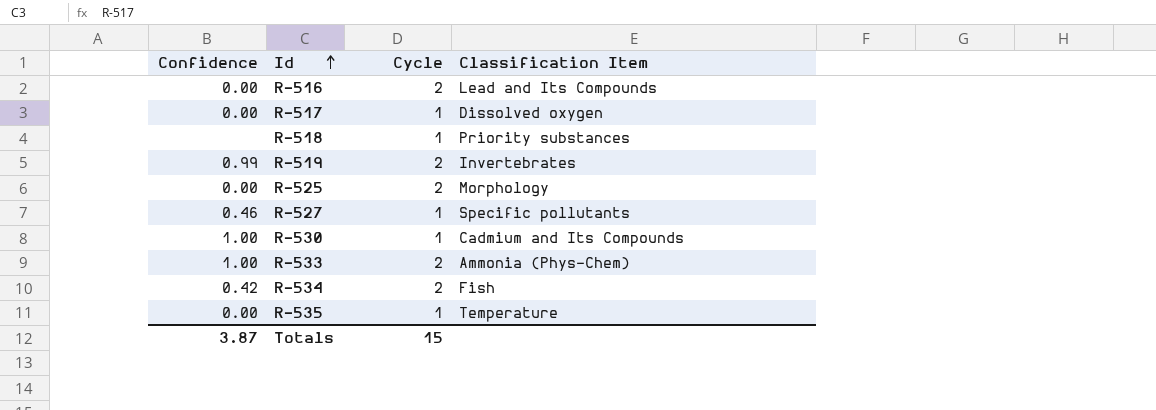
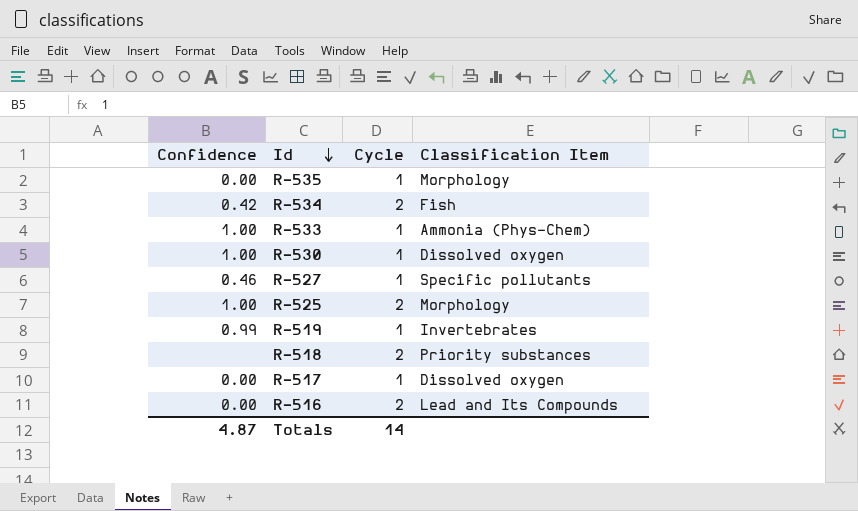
row order: Id ascending -> Id descending
R-535 | Classification Item: Temperature -> Morphology
R-533 | Cycle: 2 -> 1
R-530 | Classification Item: Cadmium and Its Compounds -> Dissolved oxygen
R-525 | Confidence: 0.00 -> 1.00
R-519 | Cycle: 2 -> 1
R-518 | Cycle: 1 -> 2
Totals | Confidence: 3.87 -> 4.87
Totals | Cycle: 15 -> 14

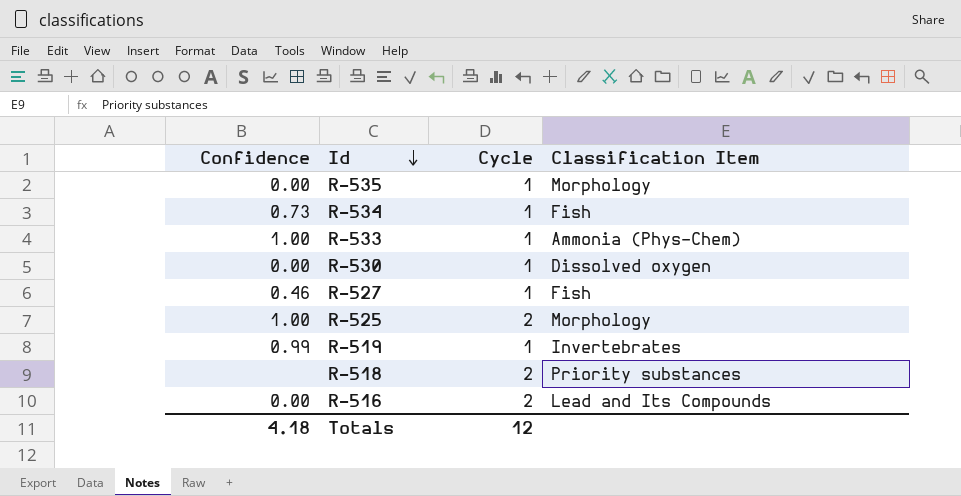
row R-517: 0.00 | 1 | Dissolved oxygen -> none
R-534 | Confidence: 0.42 -> 0.73
R-534 | Cycle: 2 -> 1
R-530 | Confidence: 1.00 -> 0.00
R-527 | Classification Item: Specific pollutants -> Fish
Totals | Confidence: 4.87 -> 4.18
Totals | Cycle: 14 -> 12

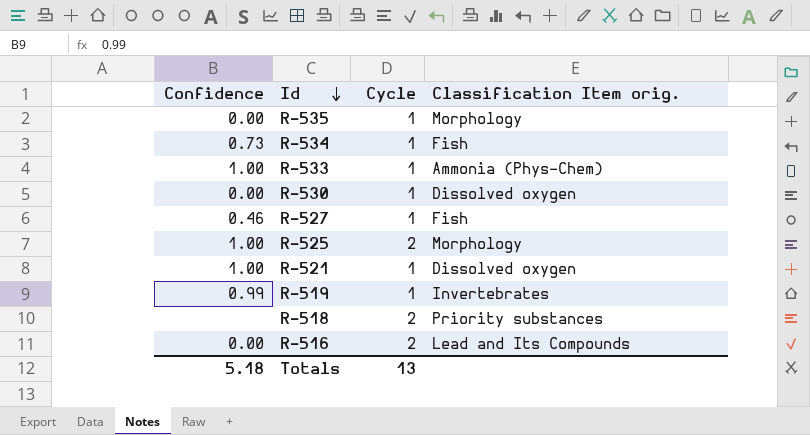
column name: Classification Item -> Classification Item orig.
row R-521: none -> 1.00 | 1 | Dissolved oxygen
Totals | Confidence: 4.18 -> 5.18
Totals | Cycle: 12 -> 13

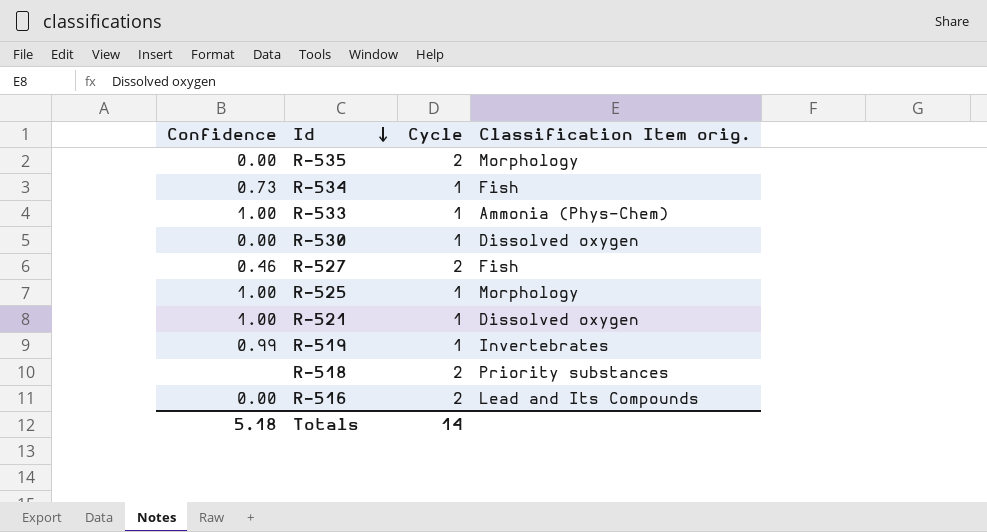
R-535 | Cycle: 1 -> 2
R-527 | Cycle: 1 -> 2
R-525 | Cycle: 2 -> 1
Totals | Cycle: 13 -> 14

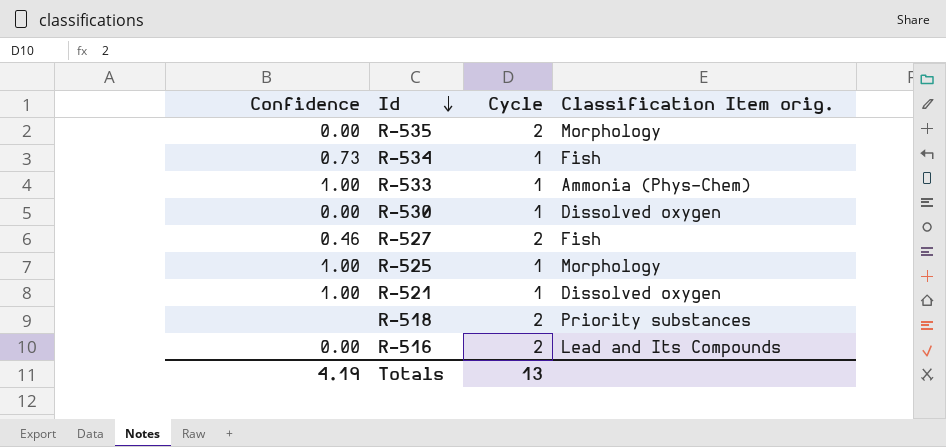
row R-519: 0.99 | 1 | Invertebrates -> none
Totals | Confidence: 5.18 -> 4.19
Totals | Cycle: 14 -> 13

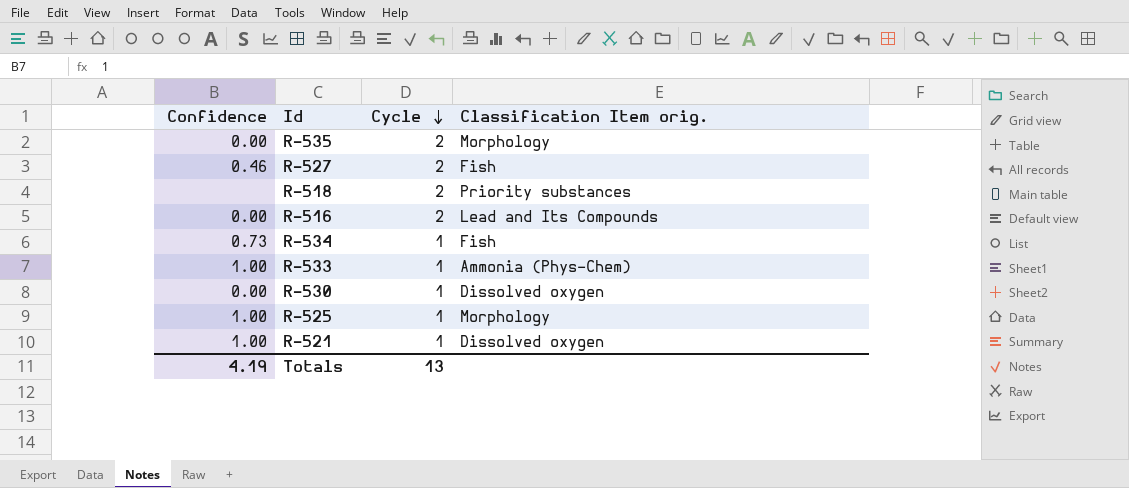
row order: Id descending -> Cycle descending

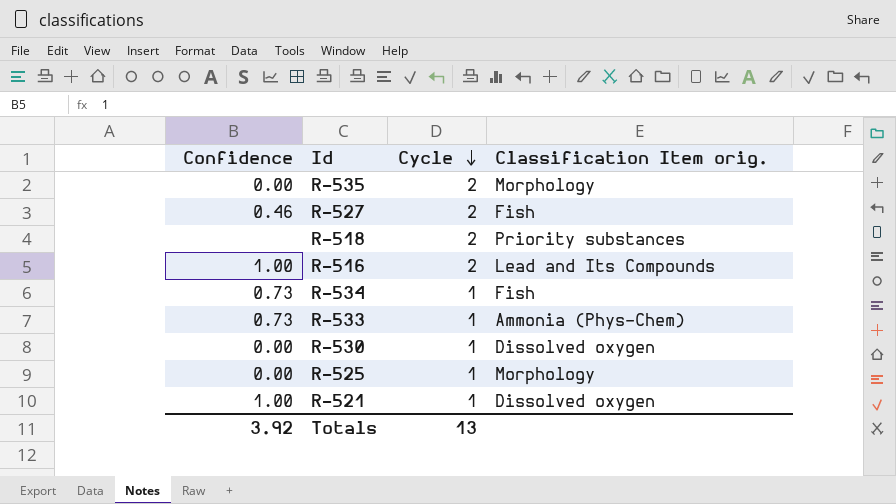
R-516 | Confidence: 0.00 -> 1.00
R-533 | Confidence: 1.00 -> 0.73
R-525 | Confidence: 1.00 -> 0.00
Totals | Confidence: 4.19 -> 3.92

